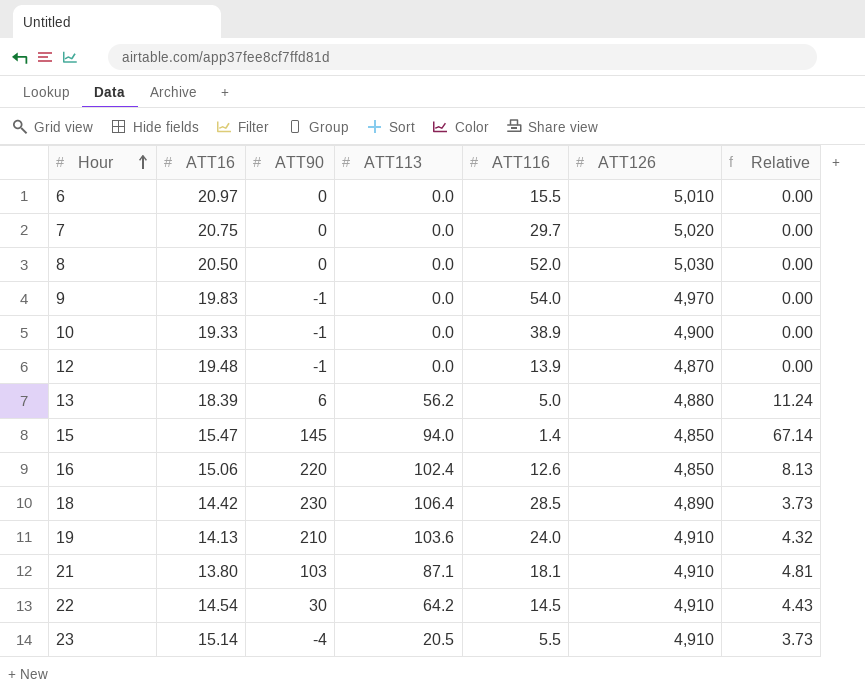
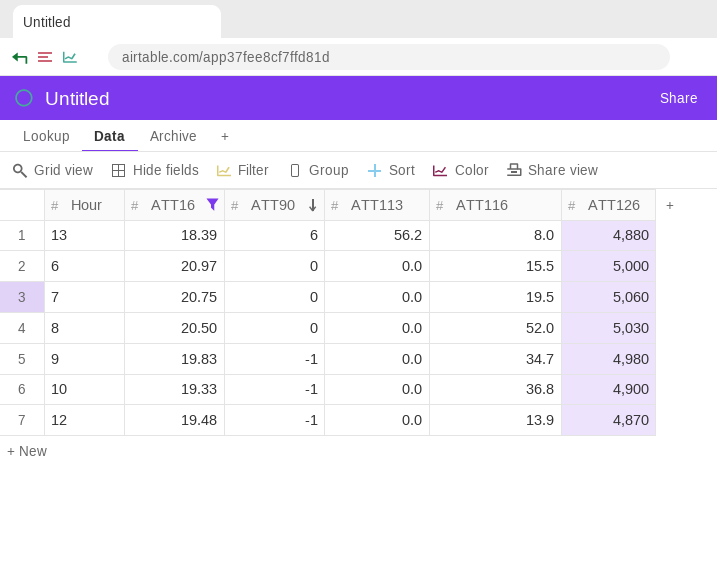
filter: none -> ATT16 >= 18.39
row order: Hour ascending -> ATT90 descending
column Relative | formula: [ATT113] / [ATT116] -> none
13 | ATT116: 5.0 -> 8.0
6 | ATT126: 5,010 -> 5,000
7 | ATT116: 29.7 -> 19.5
7 | ATT126: 5,020 -> 5,060
9 | ATT116: 54.0 -> 34.7
9 | ATT126: 4,970 -> 4,980
10 | ATT116: 38.9 -> 36.8

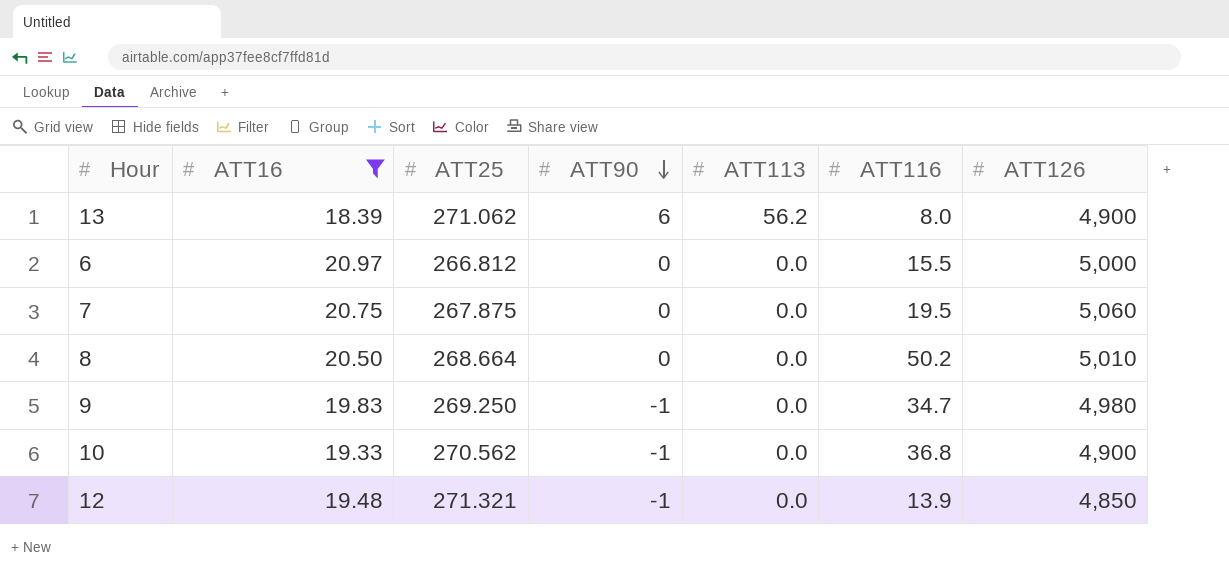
column ATT25 | position: none -> 3
13 | ATT126: 4,880 -> 4,900
8 | ATT116: 52.0 -> 50.2
8 | ATT126: 5,030 -> 5,010
12 | ATT126: 4,870 -> 4,850

